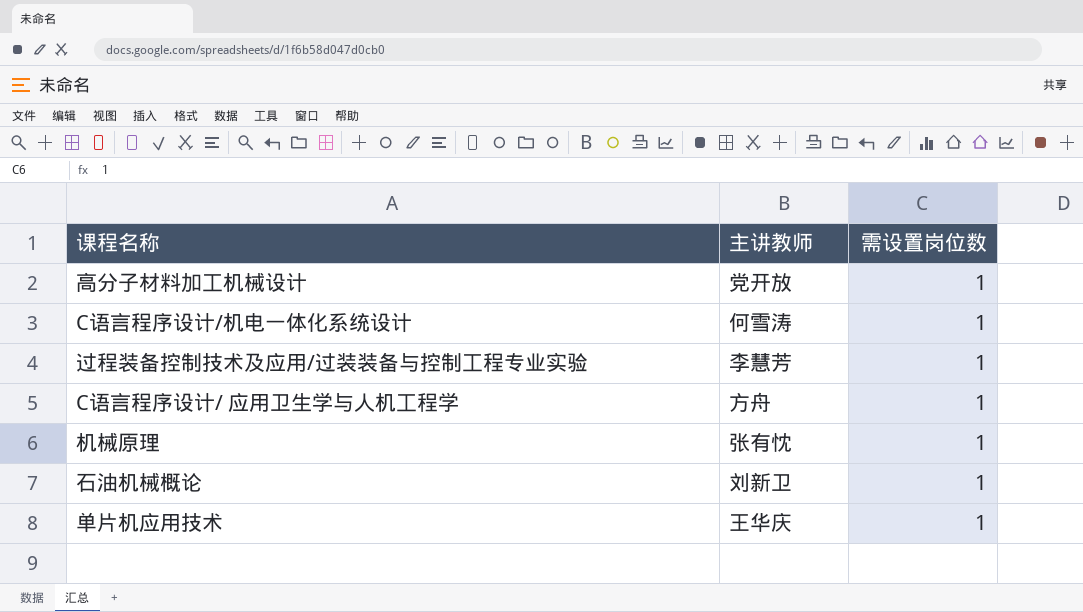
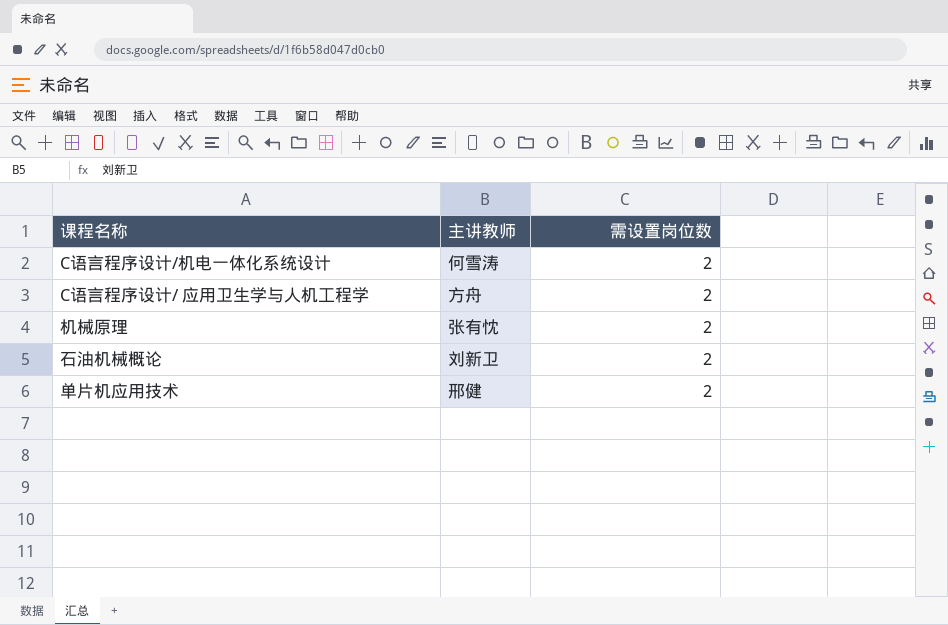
row 高分子材料加工机械设计: 党开放 | 1 -> none
row 过程装备控制技术及应用/过装装备与控制工程专业实验: 李慧芳 | 1 -> none
C语言程序设计/机电一体化系统设计 | 需设置岗位数: 1 -> 2
C语言程序设计/ 应用卫生学与人机工程学 | 需设置岗位数: 1 -> 2
机械原理 | 需设置岗位数: 1 -> 2
石油机械概论 | 需设置岗位数: 1 -> 2
单片机应用技术 | 主讲教师: 王华庆 -> 邢健
单片机应用技术 | 需设置岗位数: 1 -> 2

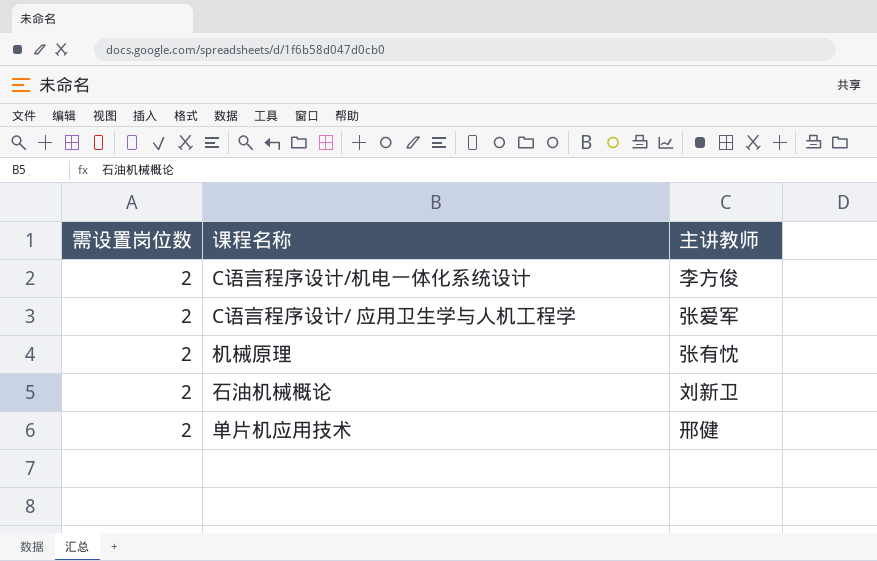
column 需设置岗位数 | position: 3 -> 1
C语言程序设计/机电一体化系统设计 | 主讲教师: 何雪涛 -> 李方俊
C语言程序设计/ 应用卫生学与人机工程学 | 主讲教师: 方舟 -> 张爱军

